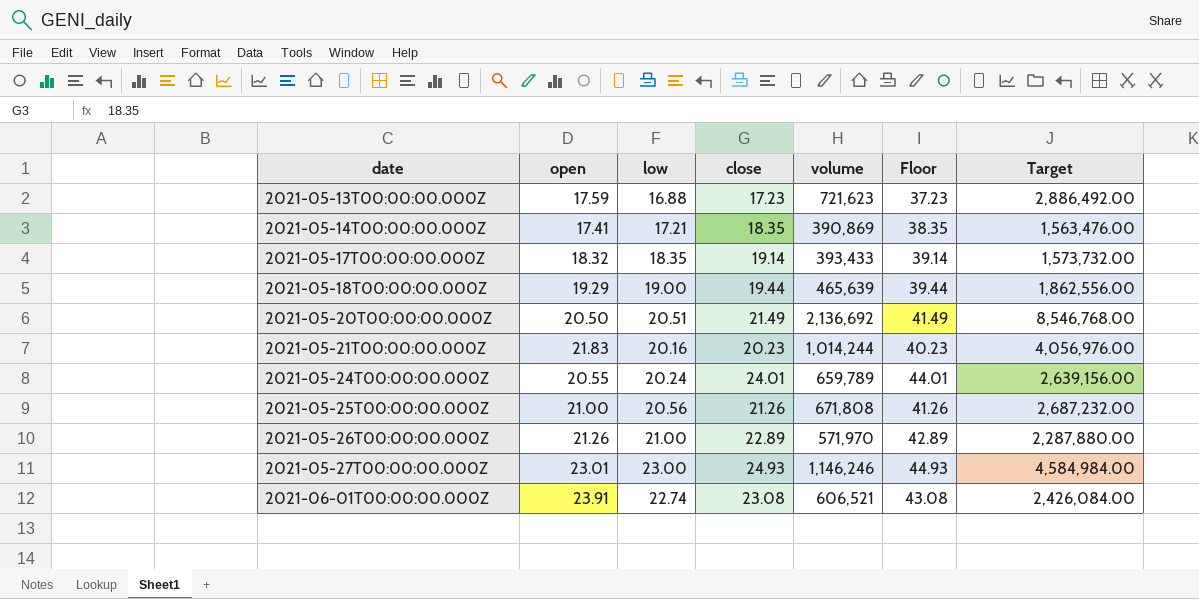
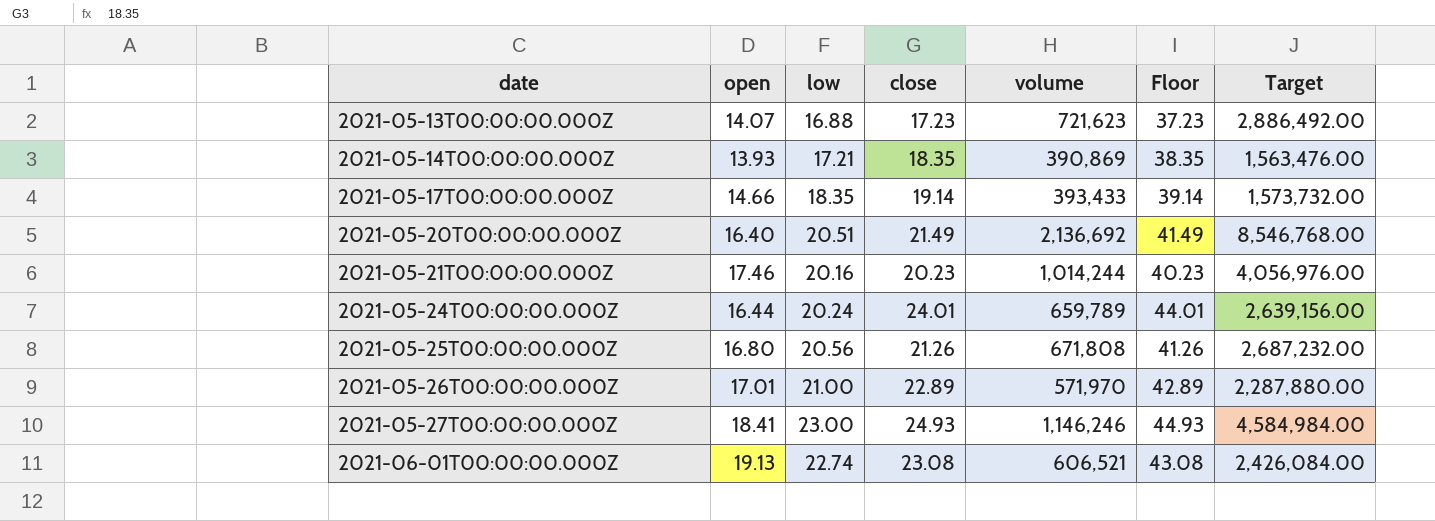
row 2021-05-18T00:00:00.000Z: 19.29 | 19.00 | 19.44 | 465,639 | 39.44 | 1,862,556.00 -> none
2021-05-13T00:00:00.000Z | open: 17.59 -> 14.07
2021-05-14T00:00:00.000Z | open: 17.41 -> 13.93
2021-05-17T00:00:00.000Z | open: 18.32 -> 14.66
2021-05-20T00:00:00.000Z | open: 20.50 -> 16.40
2021-05-21T00:00:00.000Z | open: 21.83 -> 17.46
2021-05-24T00:00:00.000Z | open: 20.55 -> 16.44
2021-05-25T00:00:00.000Z | open: 21.00 -> 16.80
2021-05-26T00:00:00.000Z | open: 21.26 -> 17.01
2021-05-27T00:00:00.000Z | open: 23.01 -> 18.41
2021-06-01T00:00:00.000Z | open: 23.91 -> 19.13

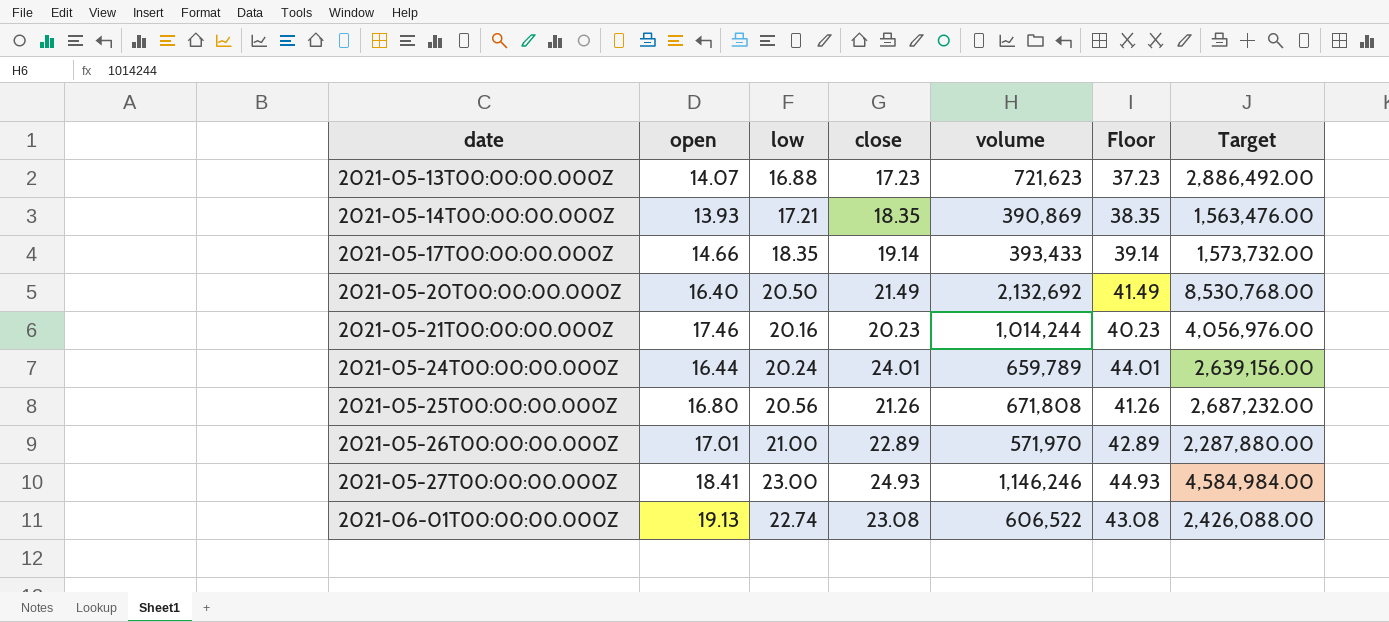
2021-05-20T00:00:00.000Z | low: 20.51 -> 20.50
2021-05-20T00:00:00.000Z | volume: 2,136,692 -> 2,132,692
2021-05-20T00:00:00.000Z | Target: 8,546,768.00 -> 8,530,768.00
2021-06-01T00:00:00.000Z | volume: 606,521 -> 606,522
2021-06-01T00:00:00.000Z | Target: 2,426,084.00 -> 2,426,088.00

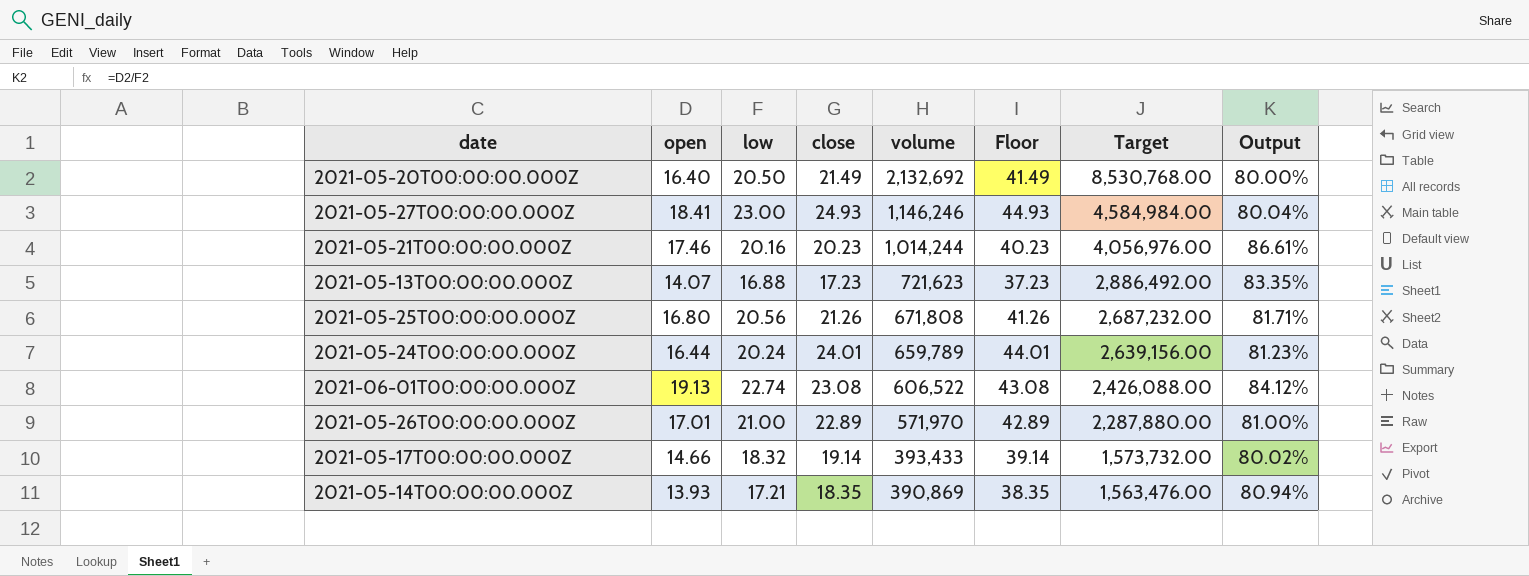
row order: date ascending -> volume descending
column Output | formula: none -> [open] / [low]
2021-05-17T00:00:00.000Z | low: 18.35 -> 18.32

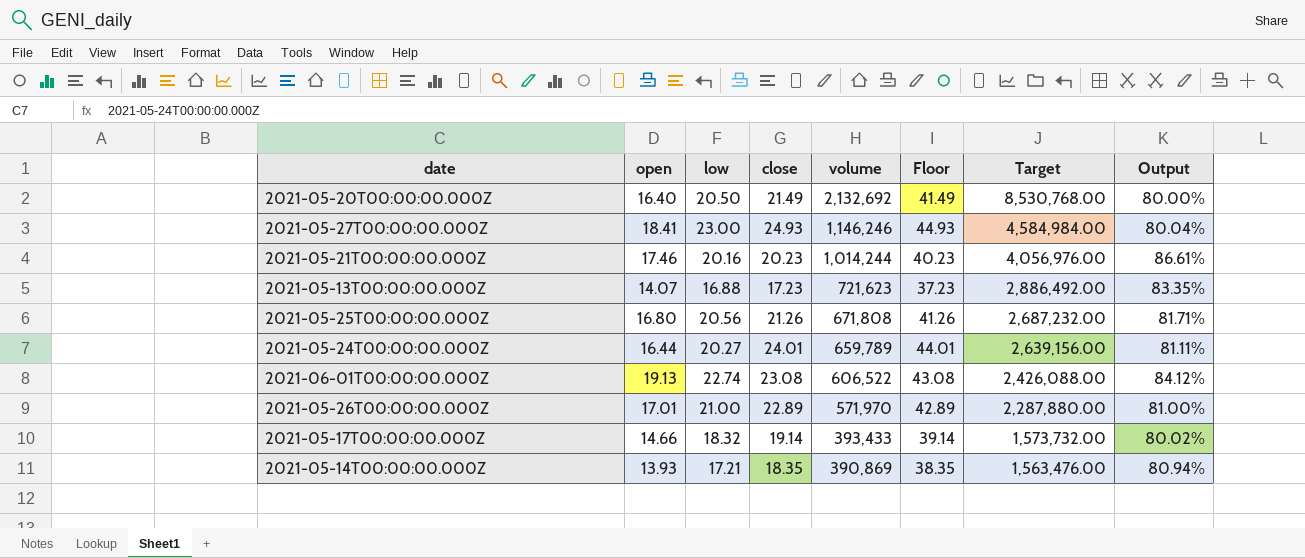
2021-05-24T00:00:00.000Z | low: 20.24 -> 20.27
2021-05-24T00:00:00.000Z | Output: 81.23% -> 81.11%

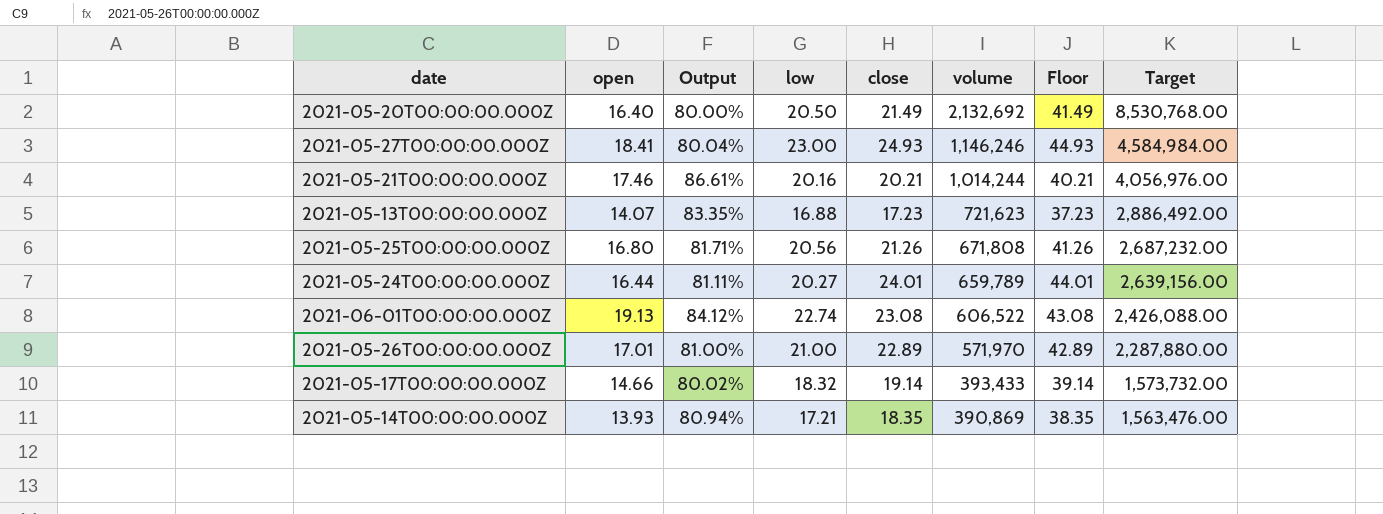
column Output | position: 8 -> 3
2021-05-21T00:00:00.000Z | close: 20.23 -> 20.21
2021-05-21T00:00:00.000Z | Floor: 40.23 -> 40.21

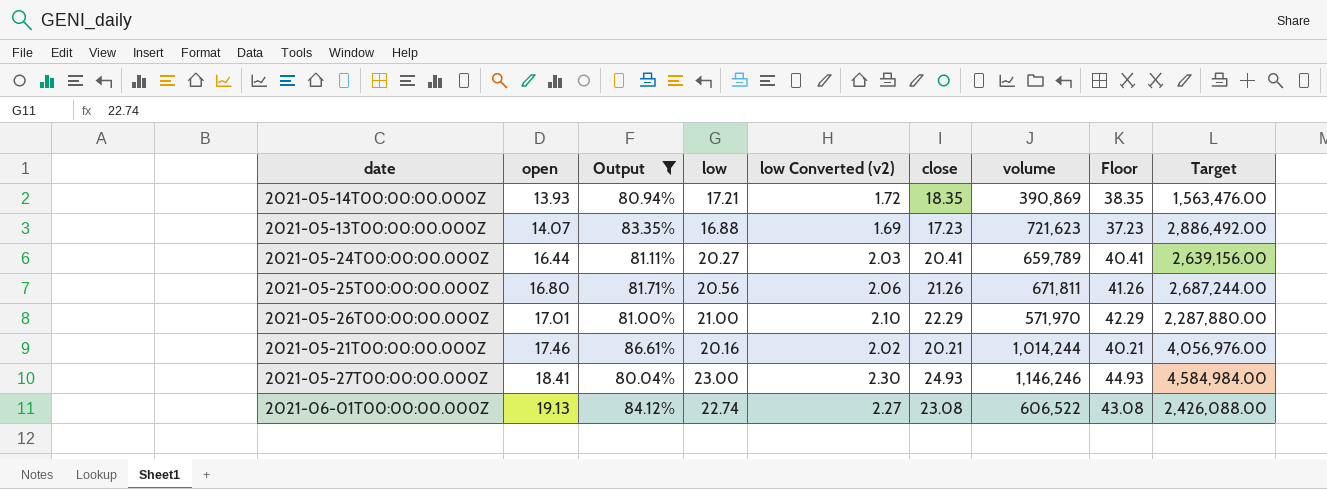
filter: none -> Output >= 80.04%
row order: volume descending -> open ascending
column low Converted (v2) | formula: none -> [low] * 0.1
2021-05-24T00:00:00.000Z | close: 24.01 -> 20.41
2021-05-24T00:00:00.000Z | Floor: 44.01 -> 40.41
2021-05-25T00:00:00.000Z | volume: 671,808 -> 671,811
2021-05-25T00:00:00.000Z | Target: 2,687,232.00 -> 2,687,244.00
2021-05-26T00:00:00.000Z | close: 22.89 -> 22.29
2021-05-26T00:00:00.000Z | Floor: 42.89 -> 42.29

